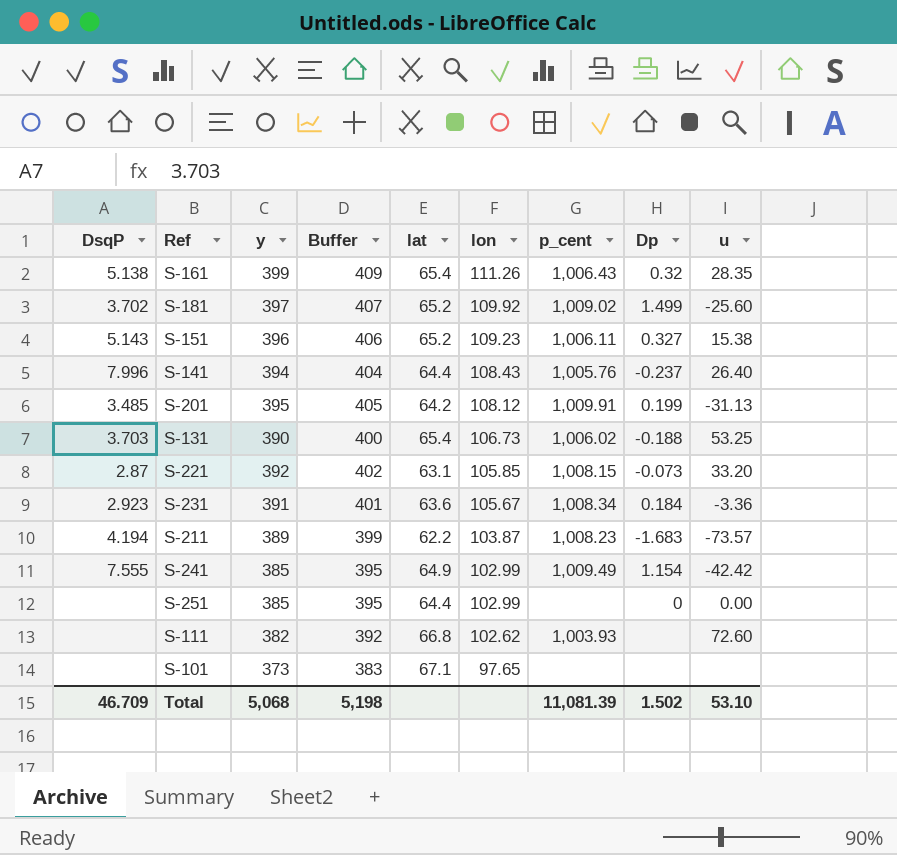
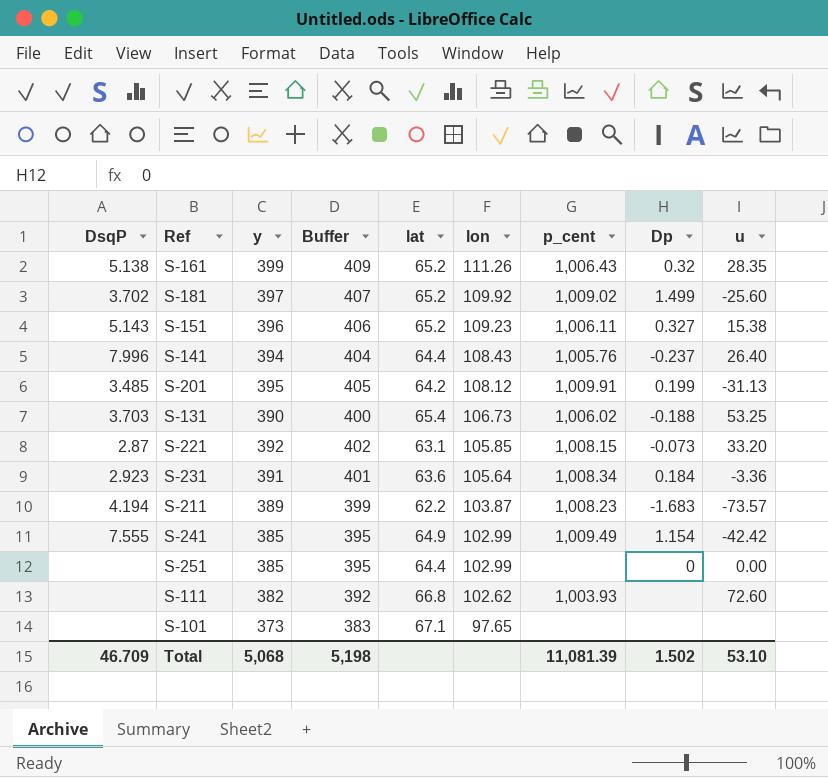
S-161 | lat: 65.4 -> 65.2
S-231 | lon: 105.67 -> 105.64

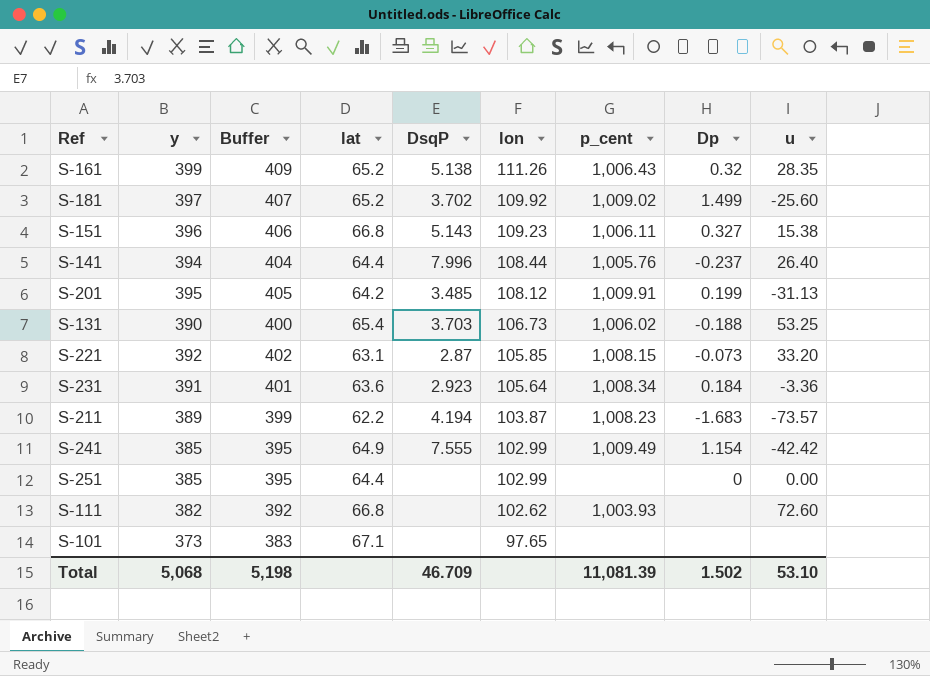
column DsqP | position: 1 -> 5
S-151 | lat: 65.2 -> 66.8
S-141 | lon: 108.43 -> 108.44

